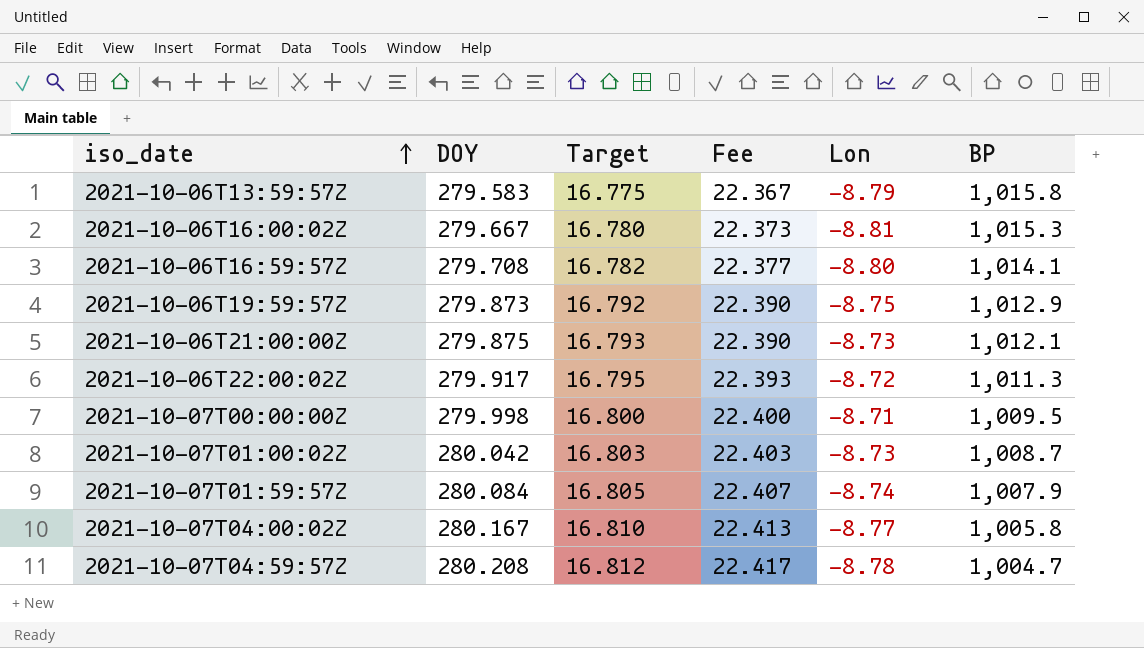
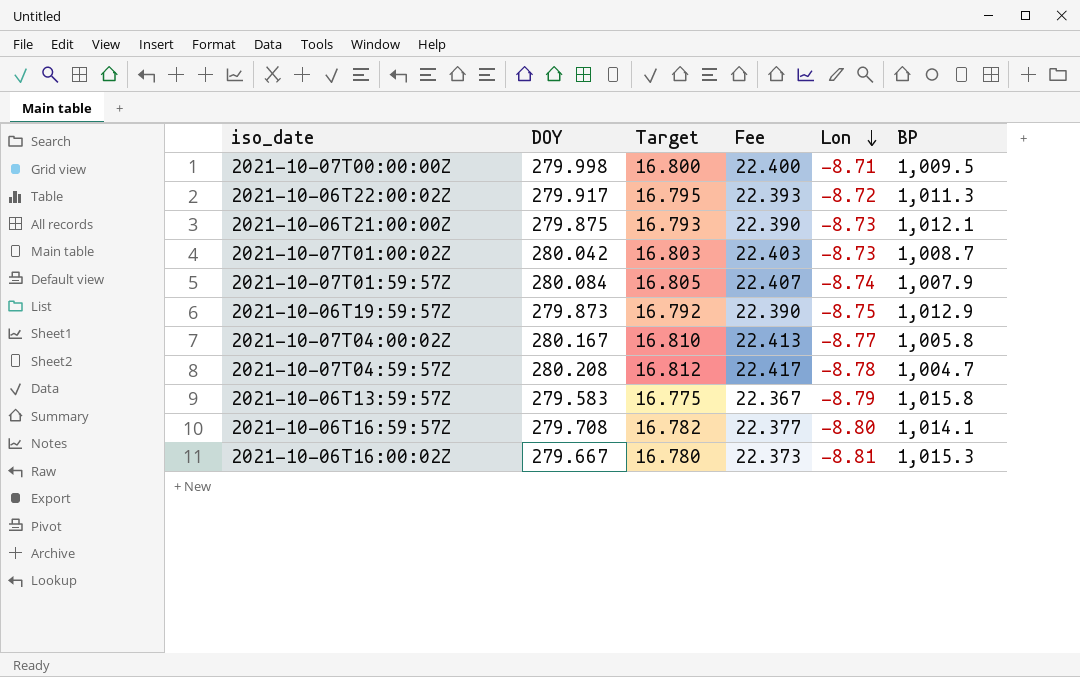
row order: iso_date ascending -> Lon descending

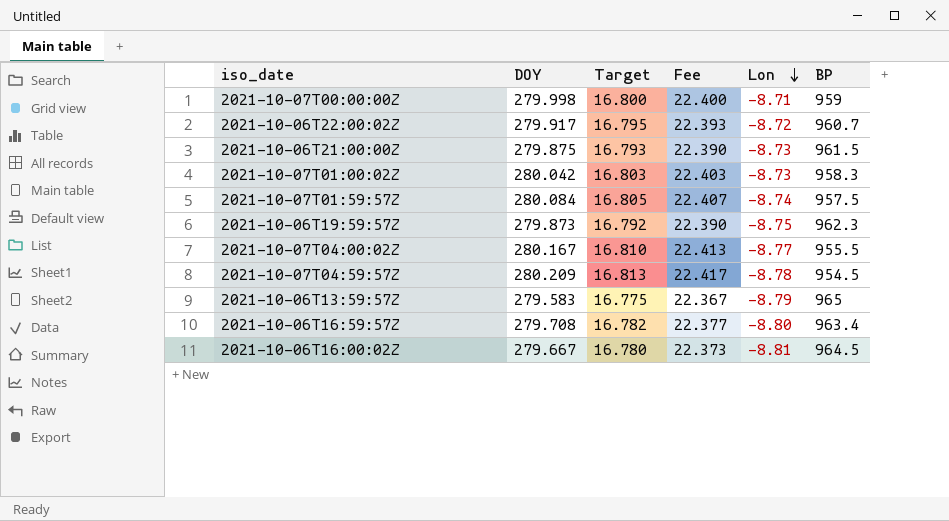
2021-10-07T00:00:00Z | BP: 1,009.5 -> 959
2021-10-06T22:00:02Z | BP: 1,011.3 -> 960.7
2021-10-06T21:00:00Z | BP: 1,012.1 -> 961.5
2021-10-07T01:00:02Z | BP: 1,008.7 -> 958.3
2021-10-07T01:59:57Z | BP: 1,007.9 -> 957.5
2021-10-06T19:59:57Z | BP: 1,012.9 -> 962.3
2021-10-07T04:00:02Z | BP: 1,005.8 -> 955.5
2021-10-07T04:59:57Z | DOY: 280.208 -> 280.209
2021-10-07T04:59:57Z | Target: 16.812 -> 16.813
2021-10-07T04:59:57Z | BP: 1,004.7 -> 954.5
2021-10-06T13:59:57Z | BP: 1,015.8 -> 965
2021-10-06T16:59:57Z | BP: 1,014.1 -> 963.4
2021-10-06T16:00:02Z | BP: 1,015.3 -> 964.5

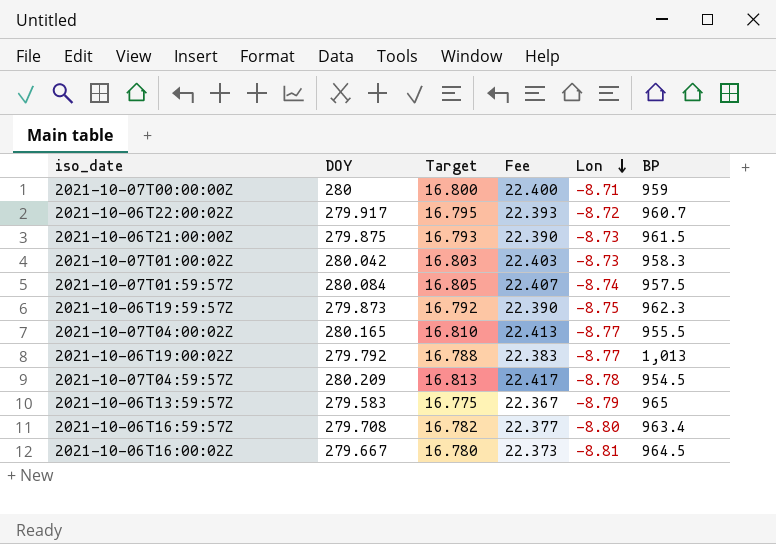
2021-10-07T00:00:00Z | DOY: 279.998 -> 280
2021-10-07T04:00:02Z | DOY: 280.167 -> 280.165
row 2021-10-06T19:00:02Z: none -> 279.792 | 16.788 | 22.383 | -8.77 | 1,013

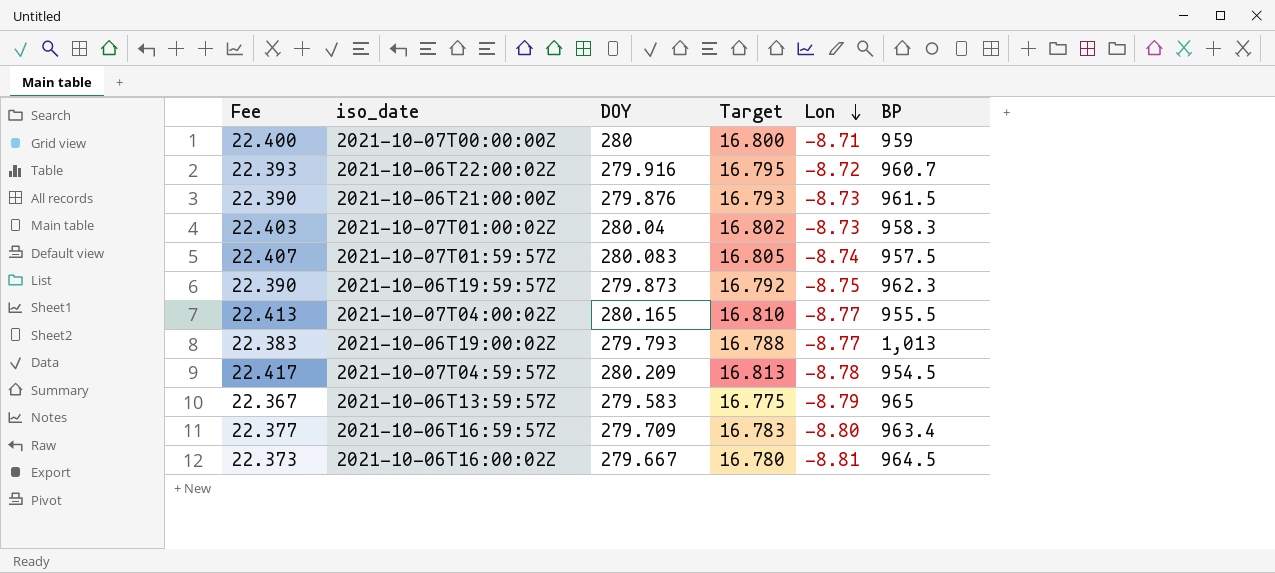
column Fee | position: 4 -> 1
2021-10-06T22:00:02Z | DOY: 279.917 -> 279.916
2021-10-06T21:00:00Z | DOY: 279.875 -> 279.876
2021-10-07T01:00:02Z | DOY: 280.042 -> 280.04
2021-10-07T01:00:02Z | Target: 16.803 -> 16.802
2021-10-07T01:59:57Z | DOY: 280.084 -> 280.083
2021-10-06T19:00:02Z | DOY: 279.792 -> 279.793
2021-10-06T16:59:57Z | DOY: 279.708 -> 279.709
2021-10-06T16:59:57Z | Target: 16.782 -> 16.783

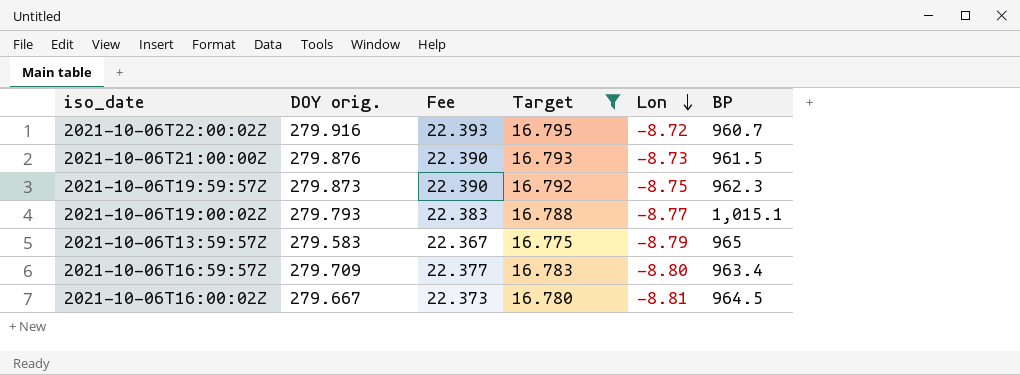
filter: none -> Target <= 16.795
column name: DOY -> DOY orig.
column Fee | position: 1 -> 3
2021-10-06T19:00:02Z | BP: 1,013 -> 1,015.1

